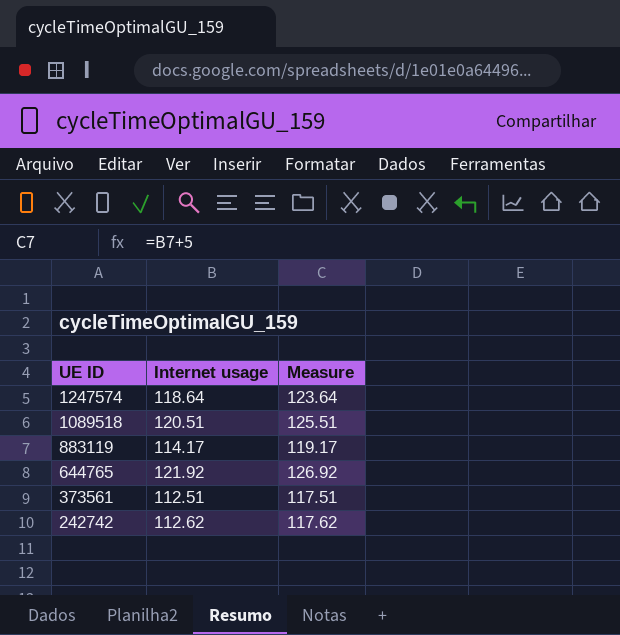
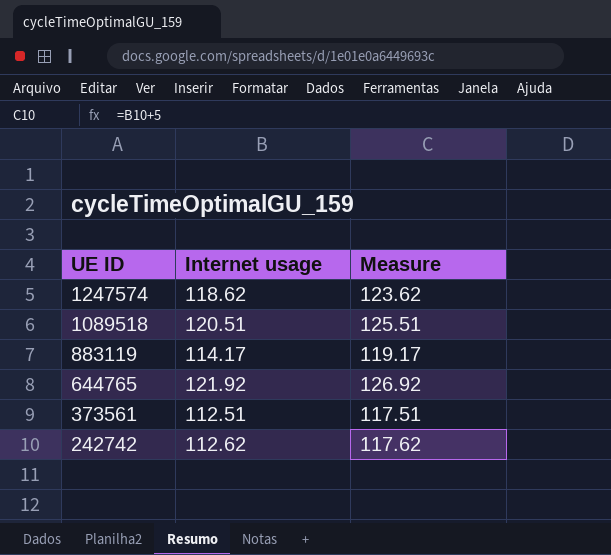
1247574 | Internet usage: 118.64 -> 118.62
1247574 | Measure: 123.64 -> 123.62

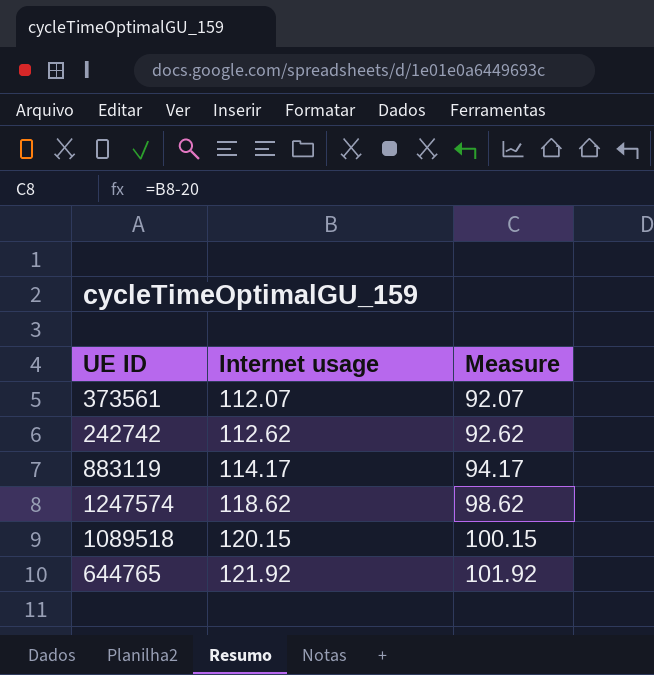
row order: UE ID descending -> Internet usage ascending
column Measure | formula: [Internet usage] + 5 -> [Internet usage] - 20
373561 | Internet usage: 112.51 -> 112.07
1089518 | Internet usage: 120.51 -> 120.15

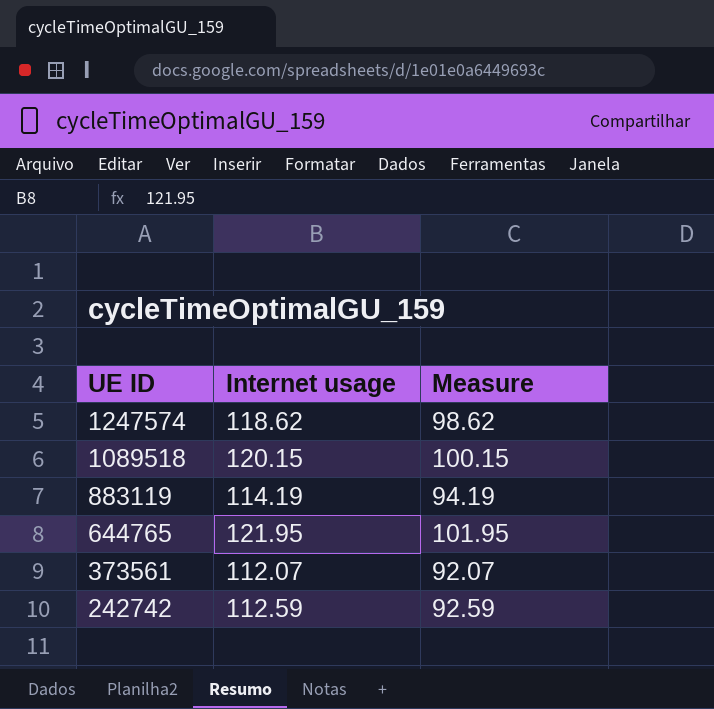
row order: Internet usage ascending -> UE ID descending
883119 | Internet usage: 114.17 -> 114.19
883119 | Measure: 94.17 -> 94.19
644765 | Internet usage: 121.92 -> 121.95
644765 | Measure: 101.92 -> 101.95
242742 | Internet usage: 112.62 -> 112.59
242742 | Measure: 92.62 -> 92.59

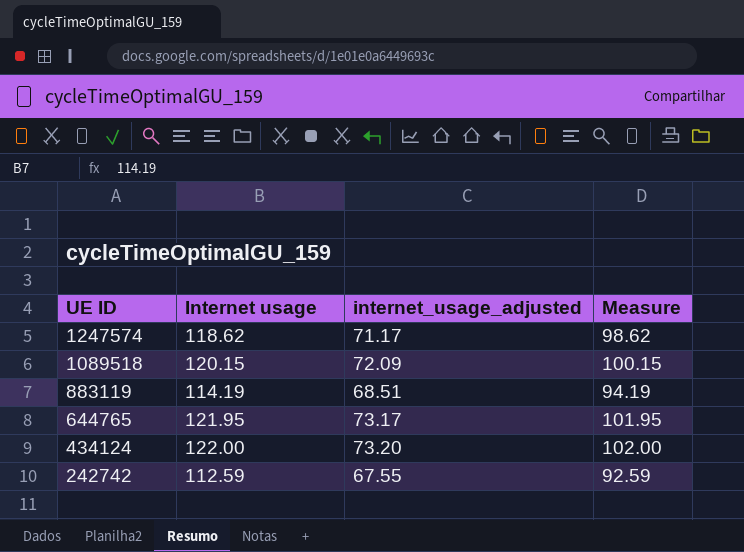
column internet_usage_adjusted | formula: none -> [Internet usage] * 0.6
row 373561: 112.07 | 92.07 -> none
row 434124: none -> 122.00 | 73.20 | 102.00

